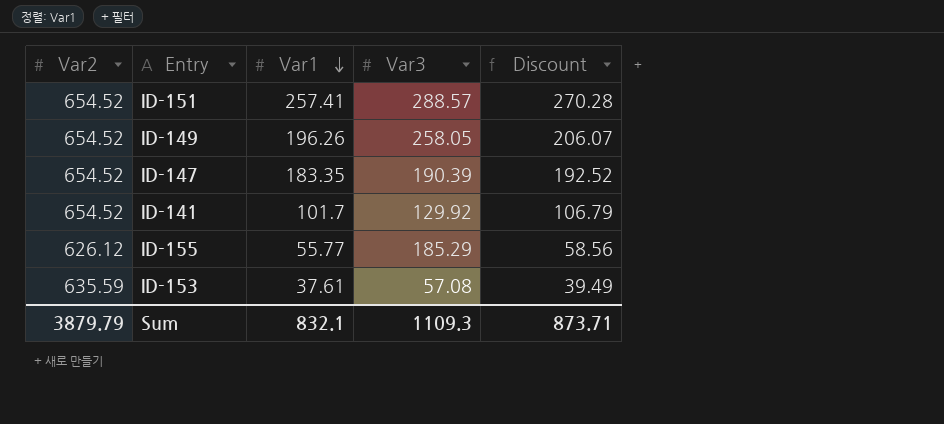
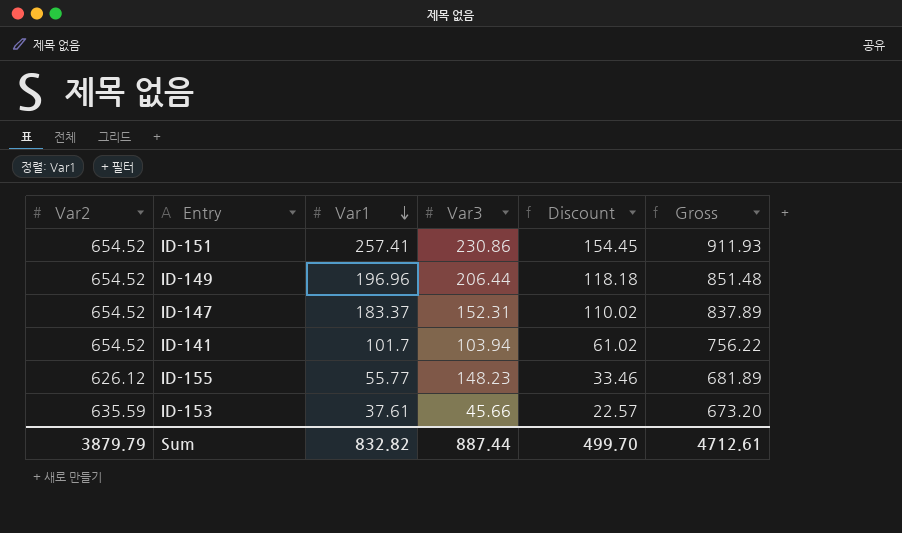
column Discount | formula: [Var1] * 1.05 -> [Var1] * 0.6
column Gross | formula: none -> [Var2] + [Var1]
ID-151 | Var3: 288.57 -> 230.86
ID-149 | Var1: 196.26 -> 196.96
ID-149 | Var3: 258.05 -> 206.44
ID-147 | Var1: 183.35 -> 183.37
ID-147 | Var3: 190.39 -> 152.31
ID-141 | Var3: 129.92 -> 103.94
ID-155 | Var3: 185.29 -> 148.23
ID-153 | Var3: 57.08 -> 45.66
Sum | Var1: 832.1 -> 832.82
Sum | Var3: 1109.3 -> 887.44
Sum | Discount: 873.71 -> 499.70

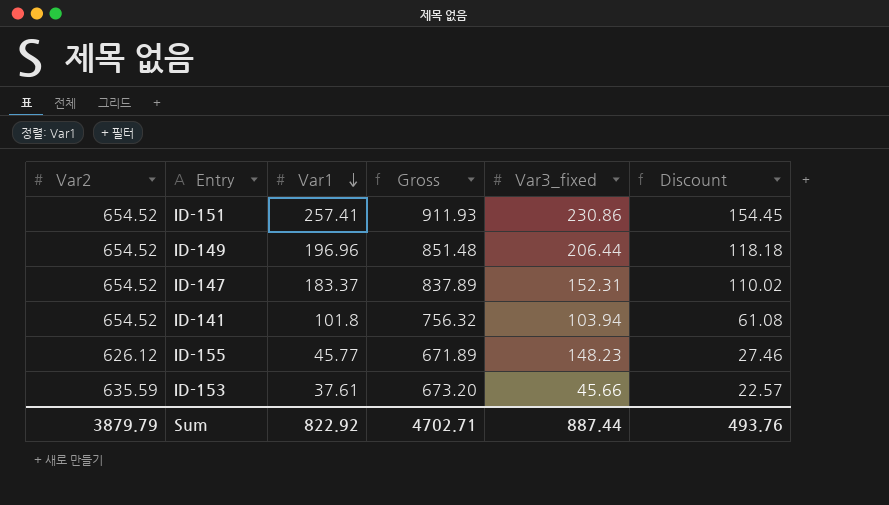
column Gross | position: 6 -> 4
column name: Var3 -> Var3_fixed
ID-141 | Var1: 101.7 -> 101.8
ID-141 | Gross: 756.22 -> 756.32
ID-141 | Discount: 61.02 -> 61.08
ID-155 | Var1: 55.77 -> 45.77
ID-155 | Gross: 681.89 -> 671.89
ID-155 | Discount: 33.46 -> 27.46
Sum | Var1: 832.82 -> 822.92
Sum | Gross: 4712.61 -> 4702.71
Sum | Discount: 499.70 -> 493.76

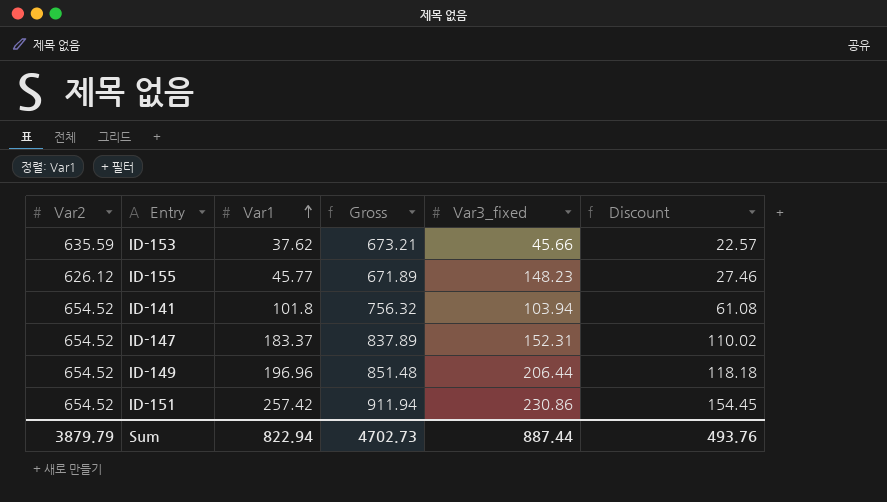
row order: Var1 descending -> Var1 ascending
ID-153 | Var1: 37.61 -> 37.62
ID-153 | Gross: 673.20 -> 673.21
ID-151 | Var1: 257.41 -> 257.42
ID-151 | Gross: 911.93 -> 911.94
Sum | Var1: 822.92 -> 822.94
Sum | Gross: 4702.71 -> 4702.73

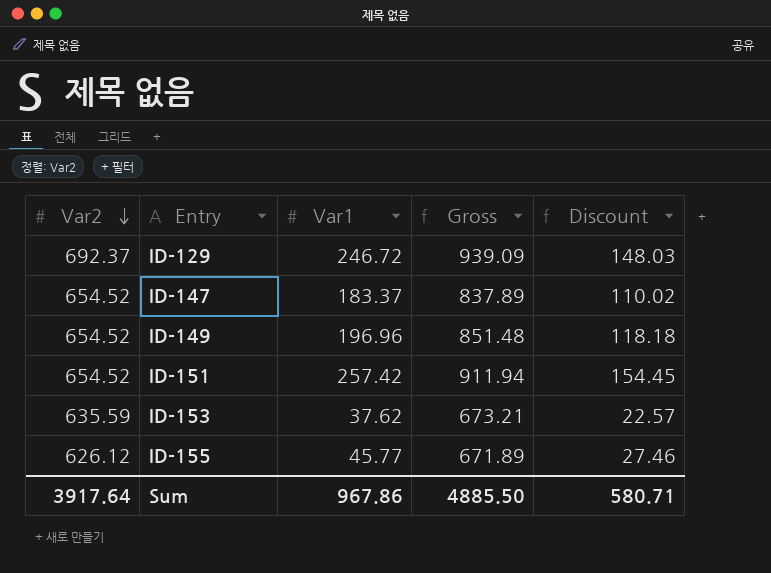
row order: Var1 ascending -> Var2 descending
column Var3_fixed | position: 5 -> none
row ID-141: 654.52 | 101.8 | 756.32 | 103.94 | 61.08 -> none
row ID-129: none -> 692.37 | 246.72 | 939.09 | 148.03
Sum | Var2: 3879.79 -> 3917.64
Sum | Var1: 822.94 -> 967.86
Sum | Gross: 4702.73 -> 4885.50
Sum | Discount: 493.76 -> 580.71

